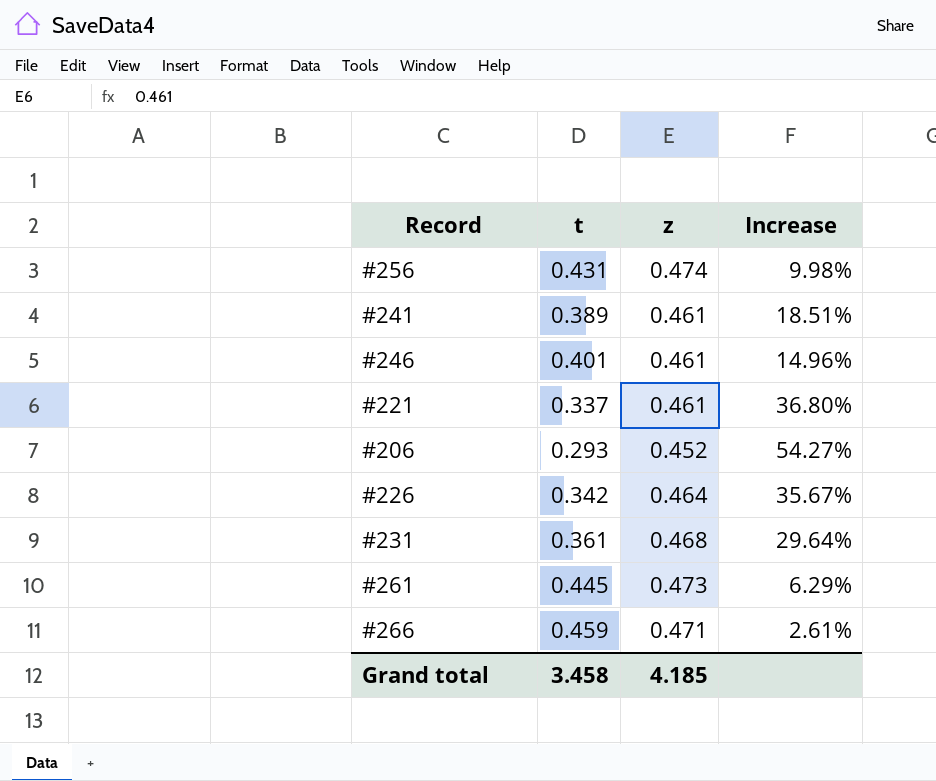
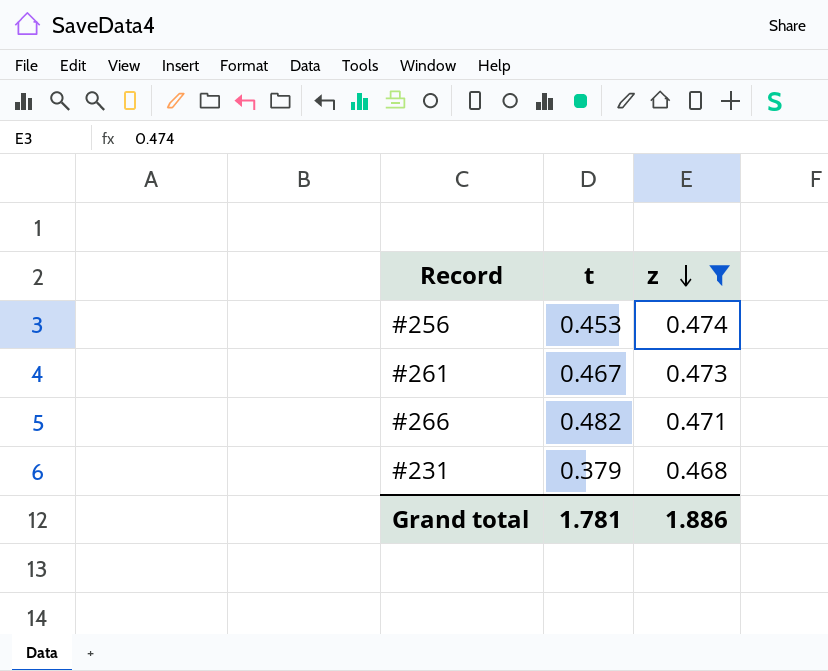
filter: none -> z >= 0.468
row order: none -> z descending
column Increase | formula: ([z] - [t]) / [t] -> none
#256 | t: 0.431 -> 0.453
#261 | t: 0.445 -> 0.467
#266 | t: 0.459 -> 0.482
#231 | t: 0.361 -> 0.379
Grand total | t: 3.458 -> 1.781
Grand total | z: 4.185 -> 1.886

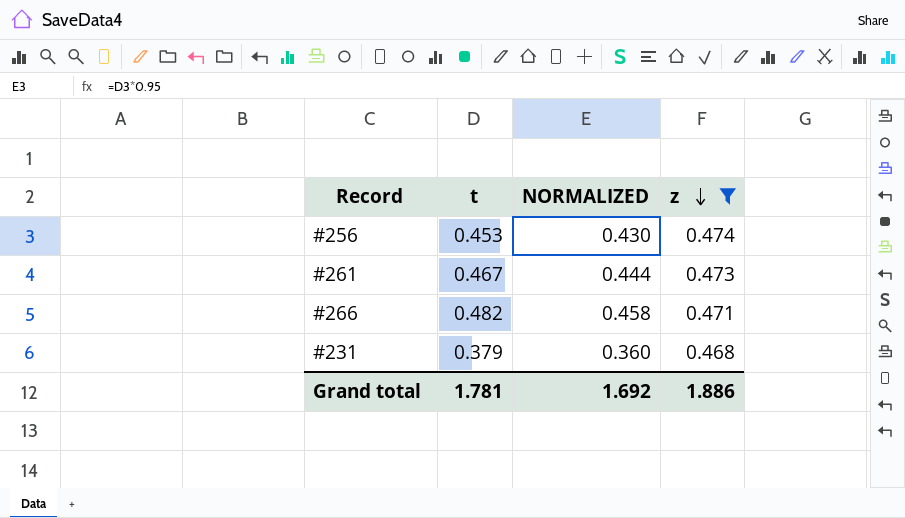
column NORMALIZED | formula: none -> [t] * 0.95

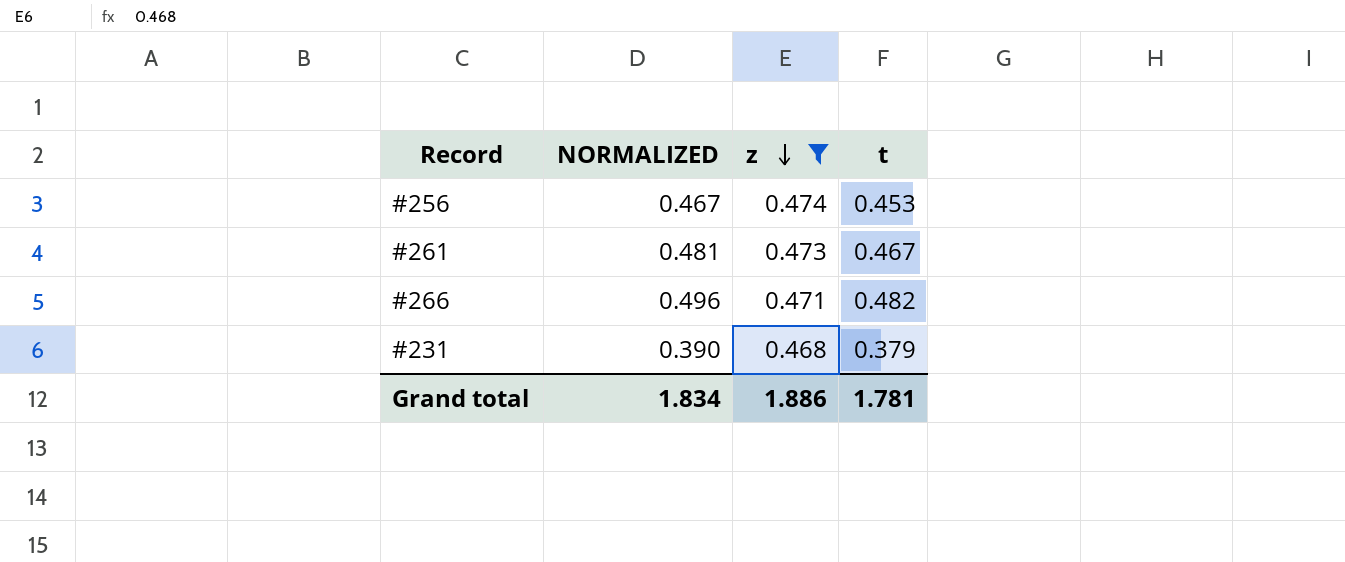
column NORMALIZED | formula: [t] * 0.95 -> [t] * 1.03
column t | position: 2 -> 4
Grand total | NORMALIZED: 1.692 -> 1.834

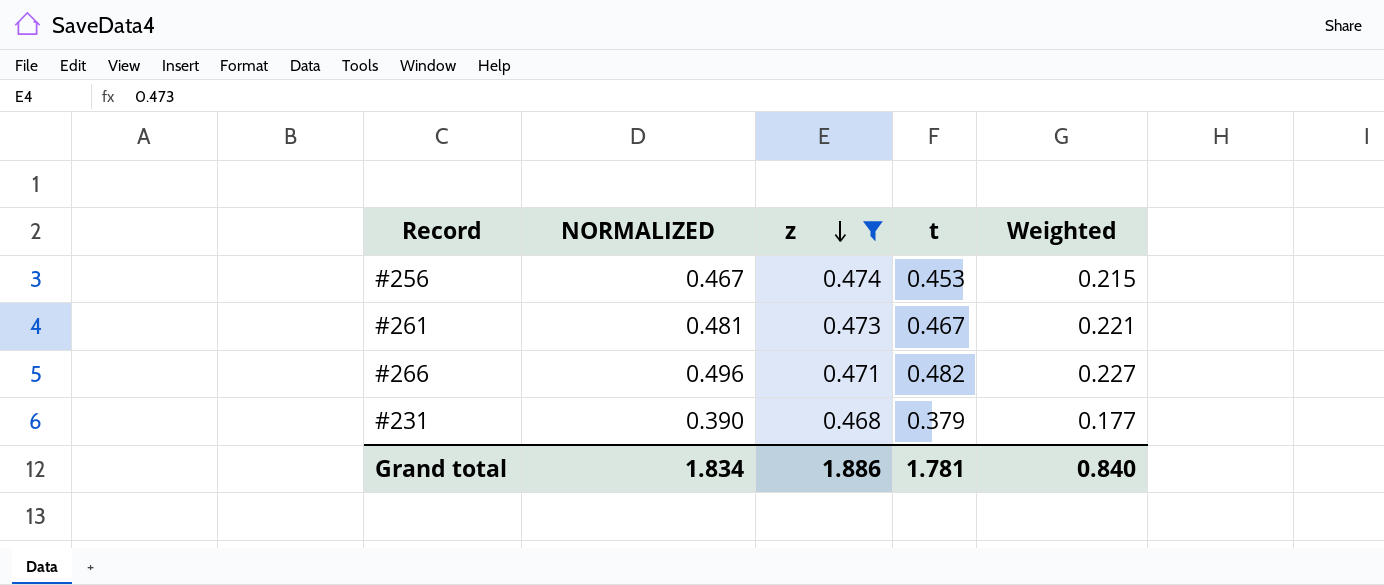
column Weighted | formula: none -> [z] * [t]

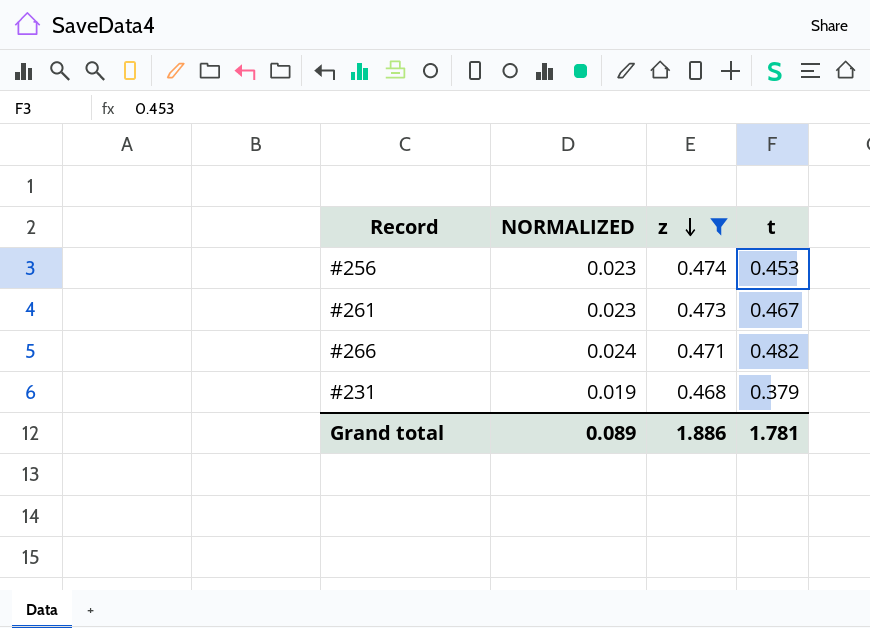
column Weighted | formula: [z] * [t] -> none
column NORMALIZED | formula: [t] * 1.03 -> [t] * 0.05
Grand total | NORMALIZED: 1.834 -> 0.089

